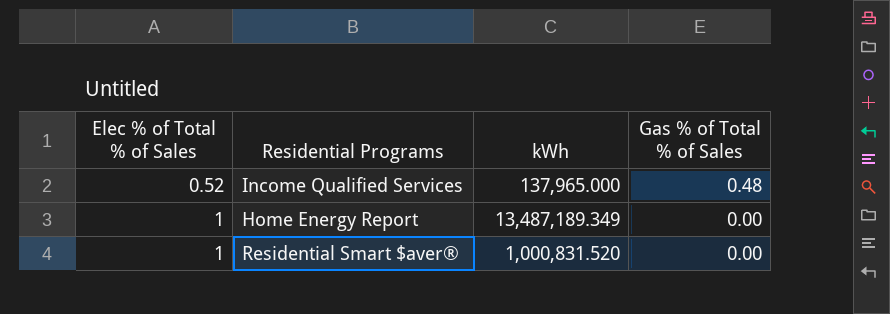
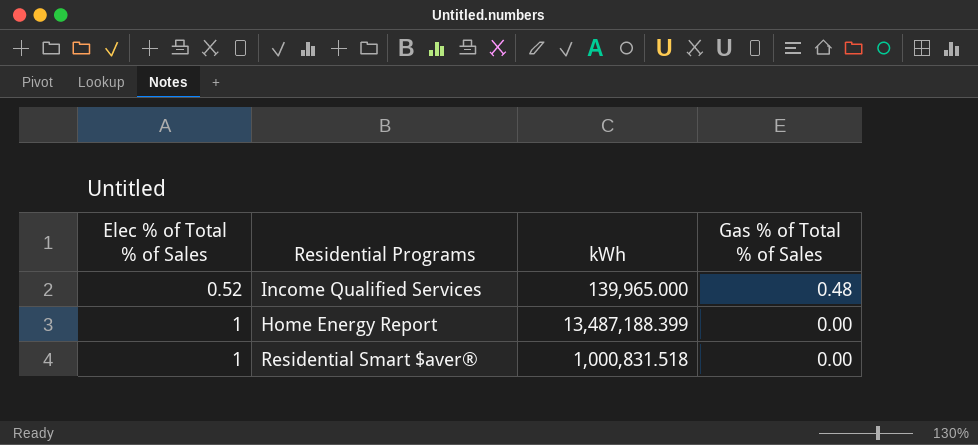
Income Qualified Services | kWh: 137,965.000 -> 139,965.000
Home Energy Report | kWh: 13,487,189.349 -> 13,487,188.399
Residential Smart $aver® | kWh: 1,000,831.520 -> 1,000,831.518

